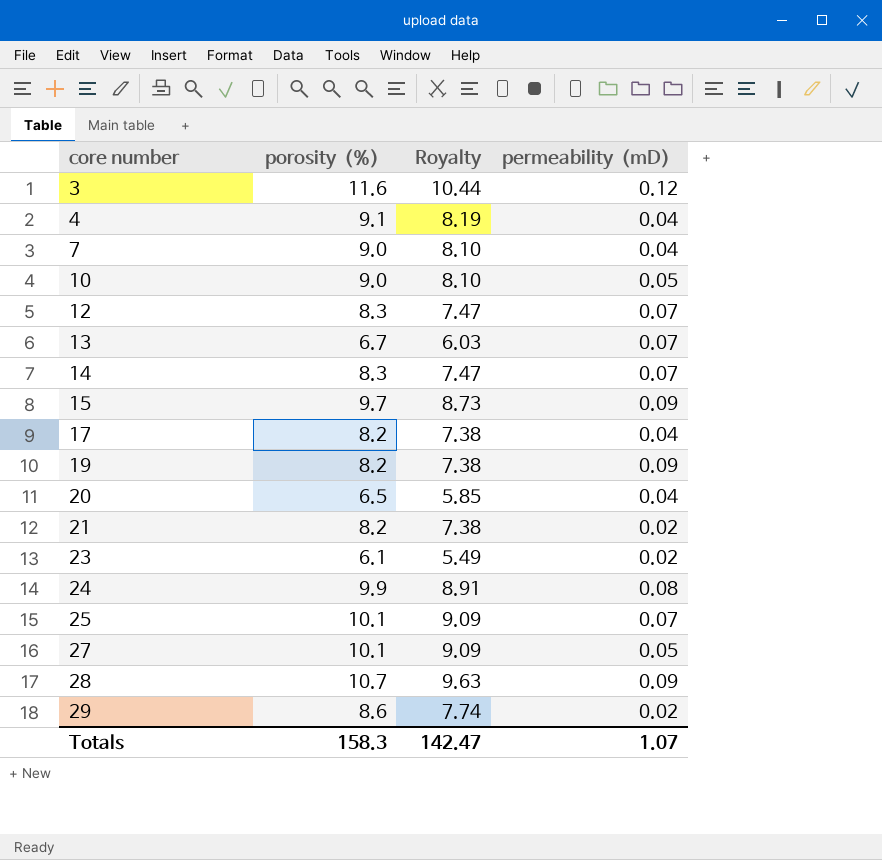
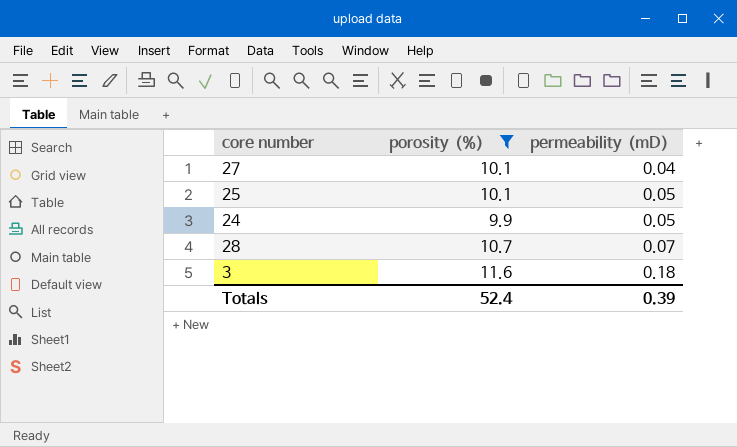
filter: none -> porosity（%） >= 9.9
row order: core number ascending -> permeability（mD） ascending
column Royalty | formula: [porosity（%）] * 0.9 -> none
27 | permeability（mD）: 0.05 -> 0.04
25 | permeability（mD）: 0.07 -> 0.05
24 | permeability（mD）: 0.08 -> 0.05
28 | permeability（mD）: 0.09 -> 0.07
3 | permeability（mD）: 0.12 -> 0.18
Totals | porosity（%）: 158.3 -> 52.4
Totals | permeability（mD）: 1.07 -> 0.39

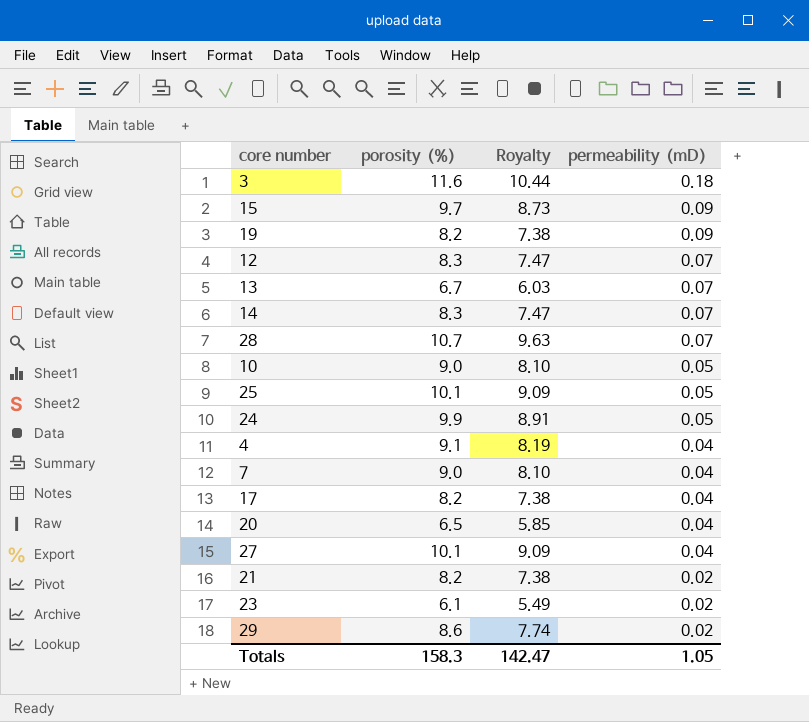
filter: porosity（%） >= 9.9 -> none
row order: permeability（mD） ascending -> permeability（mD） descending
column Royalty | formula: none -> [porosity（%）] * 0.9
Totals | porosity（%）: 52.4 -> 158.3
Totals | permeability（mD）: 0.39 -> 1.05

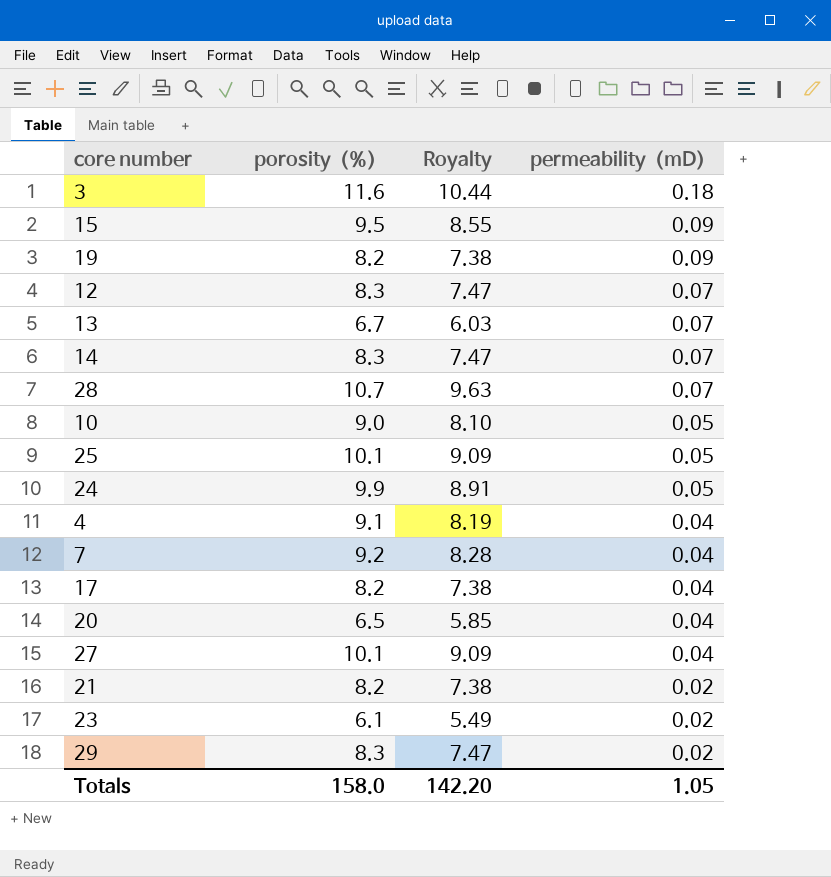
15 | porosity（%）: 9.7 -> 9.5
15 | Royalty: 8.73 -> 8.55
7 | porosity（%）: 9.0 -> 9.2
7 | Royalty: 8.10 -> 8.28
29 | porosity（%）: 8.6 -> 8.3
29 | Royalty: 7.74 -> 7.47
Totals | porosity（%）: 158.3 -> 158.0
Totals | Royalty: 142.47 -> 142.20

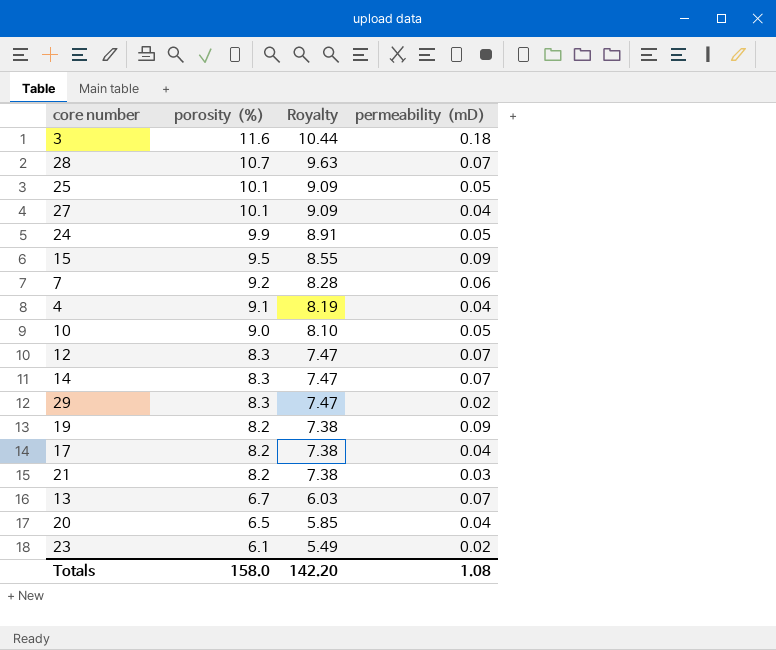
row order: permeability（mD） descending -> porosity（%） descending
7 | permeability（mD）: 0.04 -> 0.06
21 | permeability（mD）: 0.02 -> 0.03
Totals | permeability（mD）: 1.05 -> 1.08

